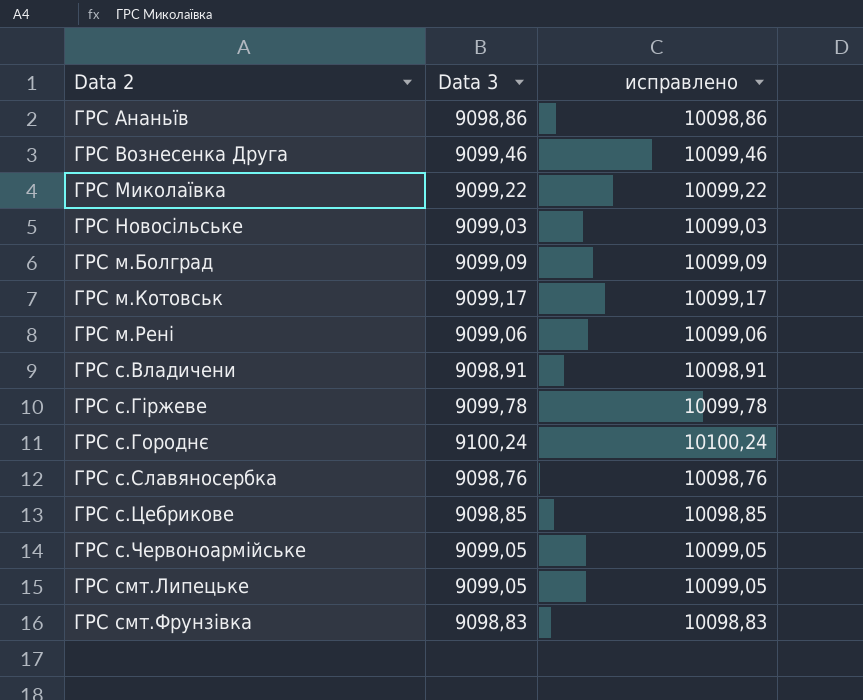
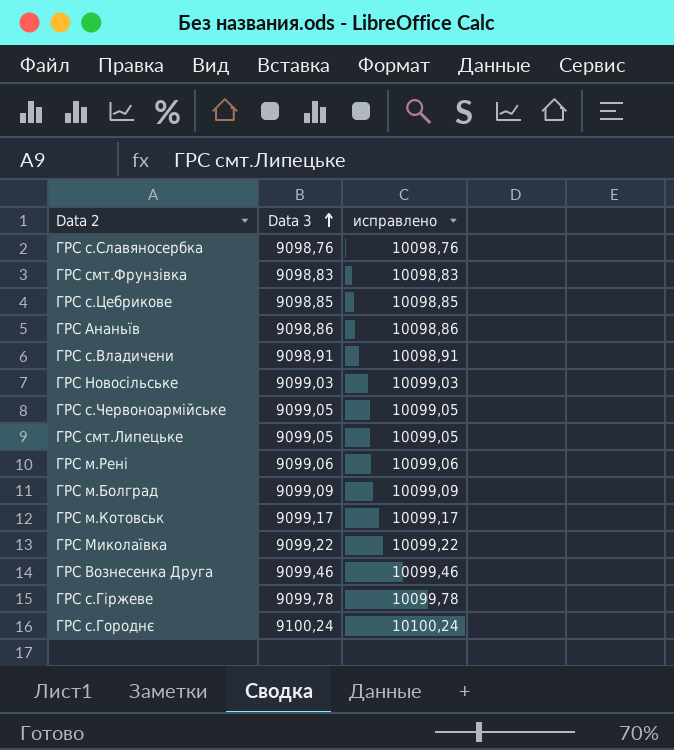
row order: none -> Data 3 ascending

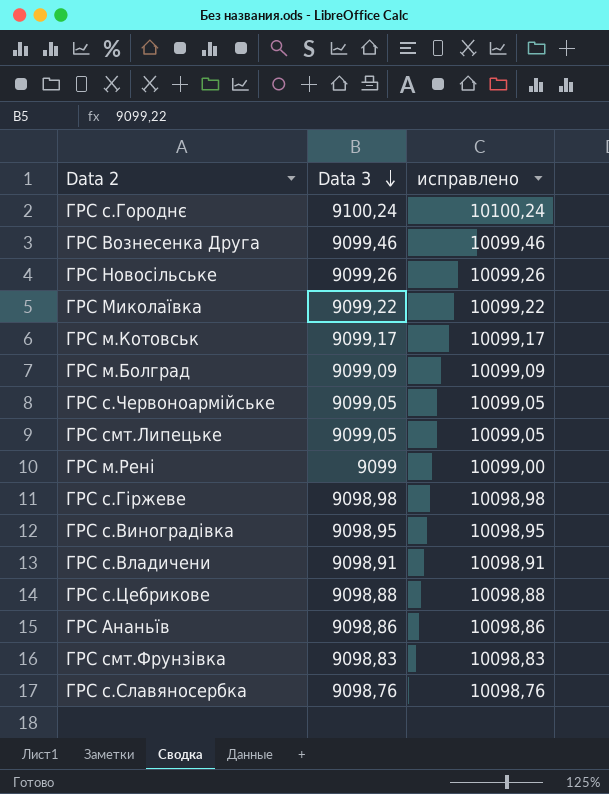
row order: Data 3 ascending -> Data 3 descending
ГРС Новосільське | Data 3: 9099,03 -> 9099,26
ГРС Новосільське | исправлено: 10099,03 -> 10099,26
ГРС м.Рені | Data 3: 9099,06 -> 9099
ГРС м.Рені | исправлено: 10099,06 -> 10099,00
ГРС с.Гіржеве | Data 3: 9099,78 -> 9098,98
ГРС с.Гіржеве | исправлено: 10099,78 -> 10098,98
row ГРС с.Виноградівка: none -> 9098,95 | 10098,95
ГРС с.Цебрикове | Data 3: 9098,85 -> 9098,88
ГРС с.Цебрикове | исправлено: 10098,85 -> 10098,88

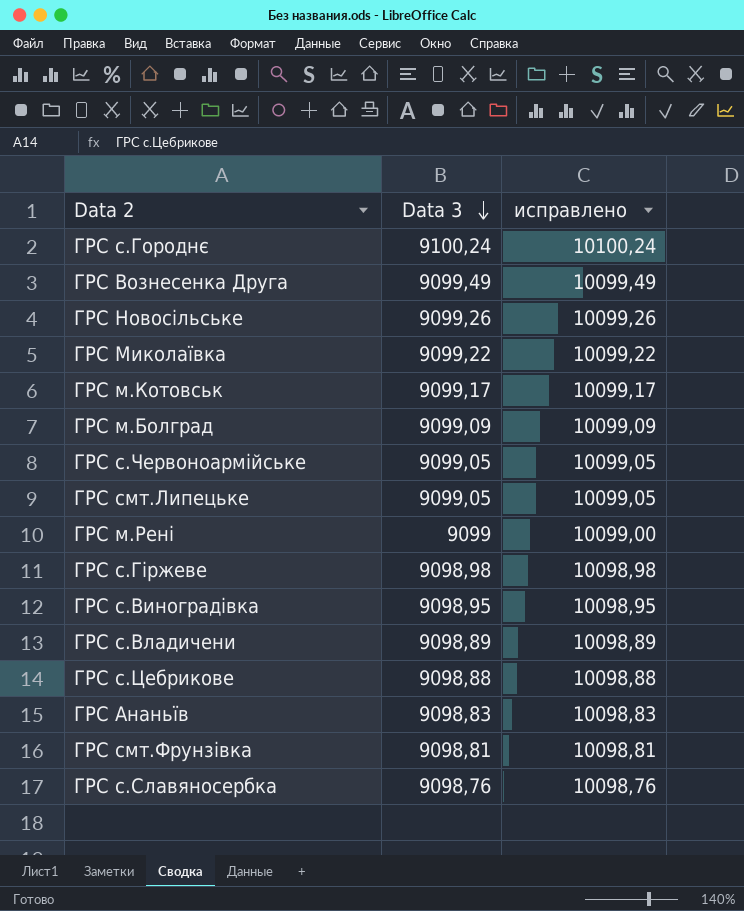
ГРС Вознесенка Друга | Data 3: 9099,46 -> 9099,49
ГРС Вознесенка Друга | исправлено: 10099,46 -> 10099,49
ГРС с.Владичени | Data 3: 9098,91 -> 9098,89
ГРС с.Владичени | исправлено: 10098,91 -> 10098,89
ГРС Ананьїв | Data 3: 9098,86 -> 9098,83
ГРС Ананьїв | исправлено: 10098,86 -> 10098,83
ГРС смт.Фрунзівка | Data 3: 9098,83 -> 9098,81
ГРС смт.Фрунзівка | исправлено: 10098,83 -> 10098,81

